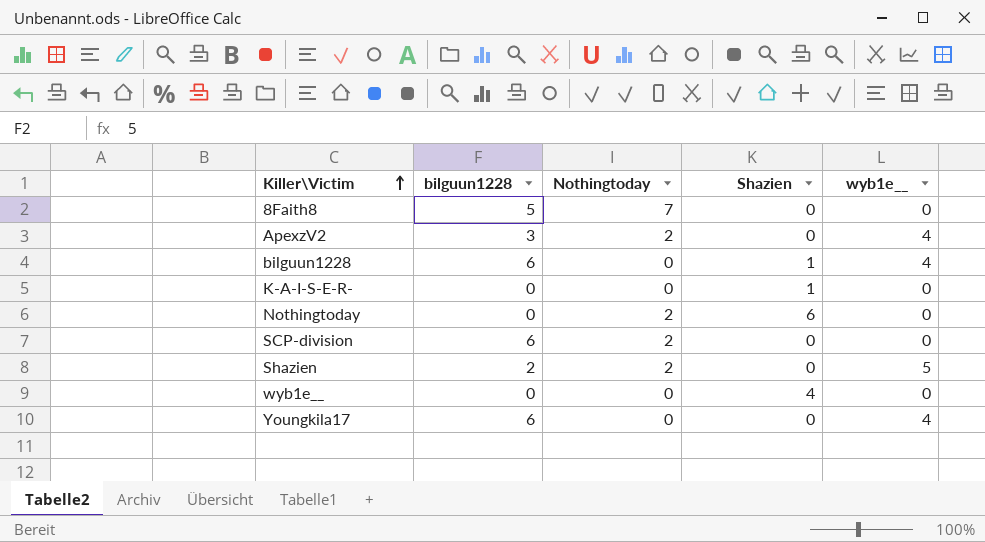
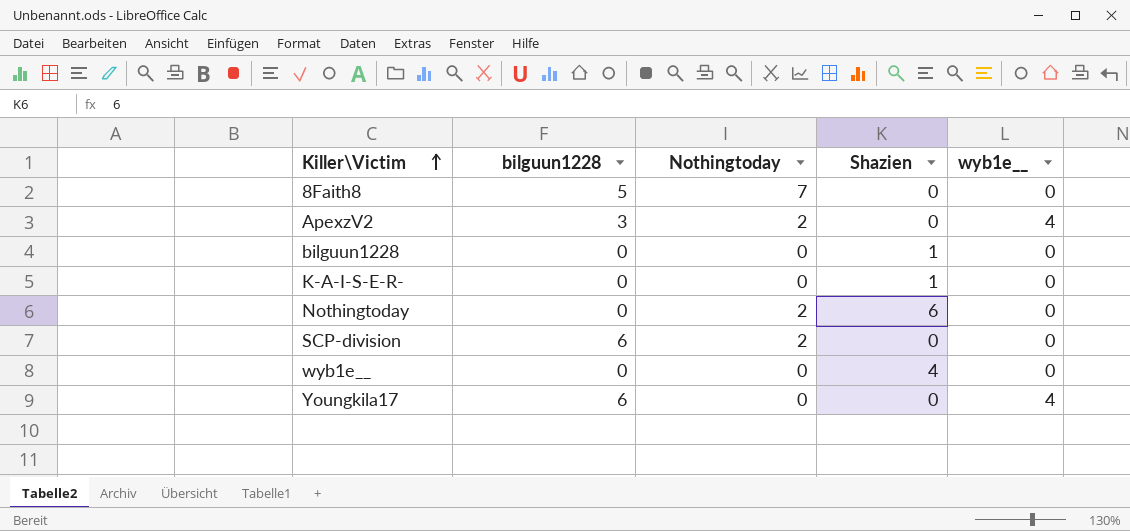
row Shazien: 2 | 2 | 0 | 5 -> none
bilguun1228 | bilguun1228: 6 -> 0
bilguun1228 | wyb1e__: 4 -> 0

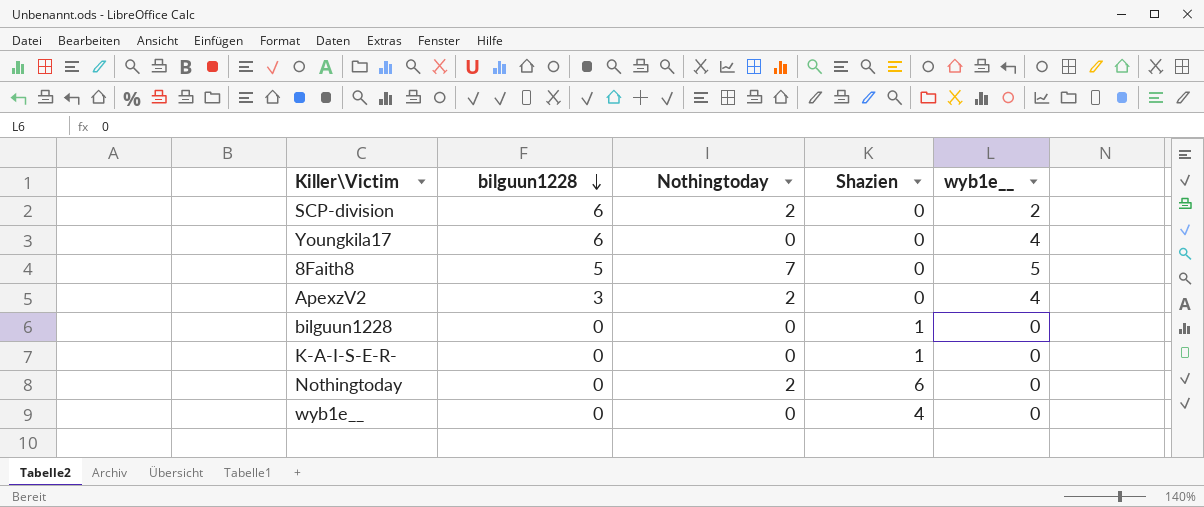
row order: Killer\Victim ascending -> bilguun1228 descending
SCP-division | wyb1e__: 0 -> 2
8Faith8 | wyb1e__: 0 -> 5

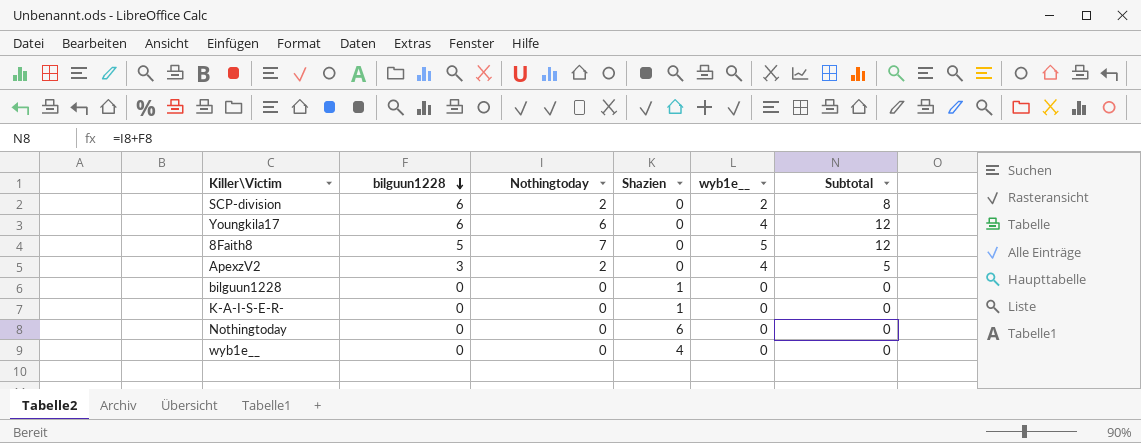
column Subtotal | formula: none -> [bilguun1228] + [Nothingtoday]
Youngkila17 | Nothingtoday: 0 -> 6
Nothingtoday | Nothingtoday: 2 -> 0

